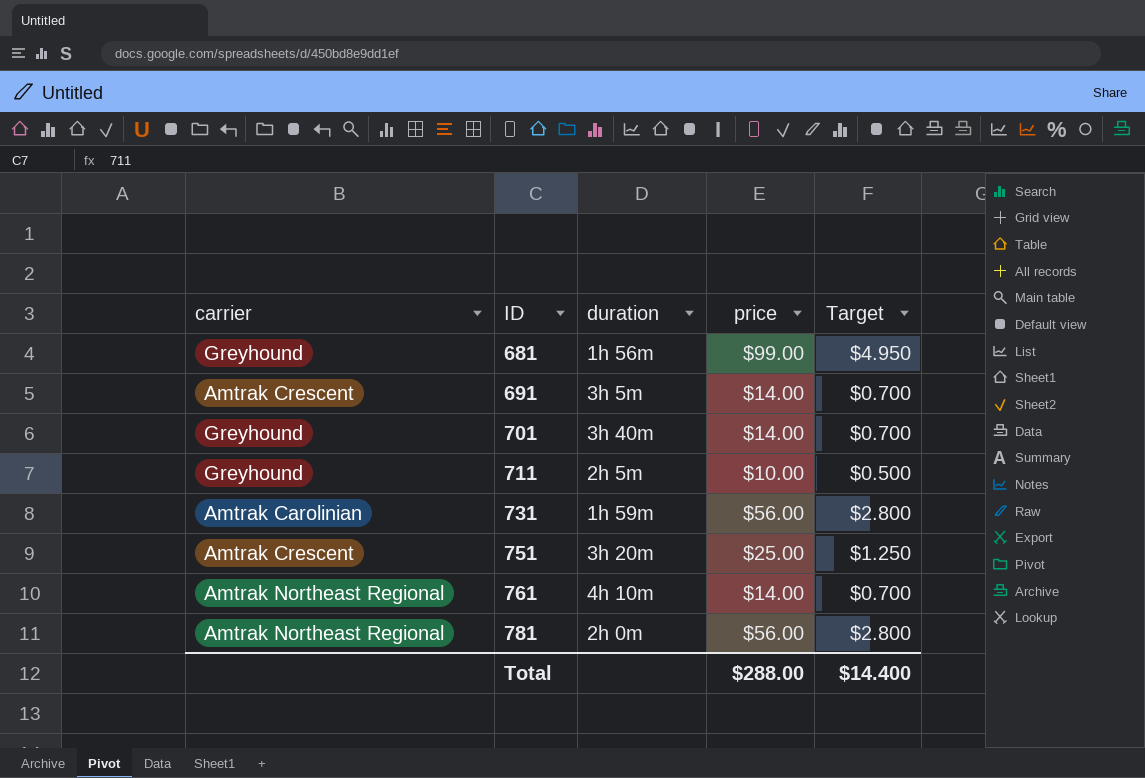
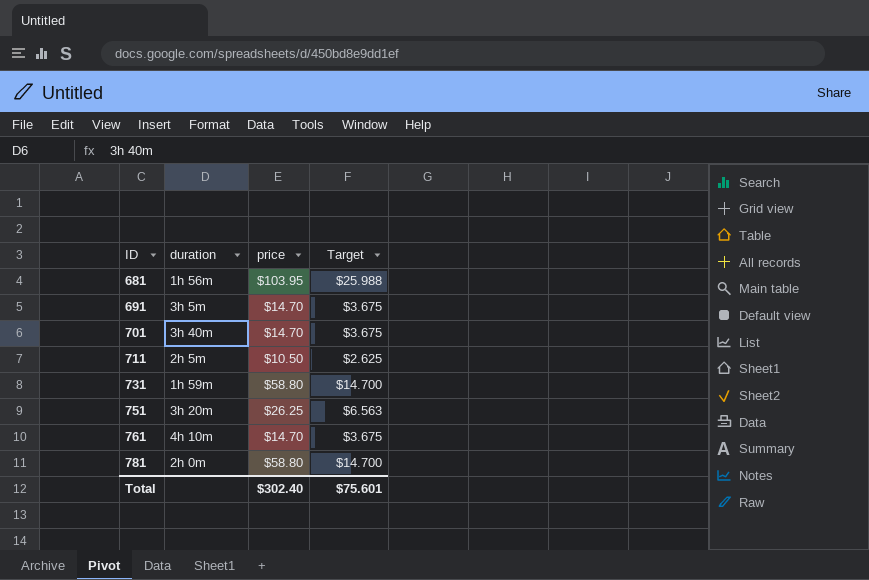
column carrier | position: 1 -> none
column Target | formula: [price] * 0.05 -> [price] * 0.25
681 | price: $99.00 -> $103.95
691 | price: $14.00 -> $14.70
701 | price: $14.00 -> $14.70
711 | price: $10.00 -> $10.50
731 | price: $56.00 -> $58.80
751 | price: $25.00 -> $26.25
761 | price: $14.00 -> $14.70
781 | price: $56.00 -> $58.80
Total | price: $288.00 -> $302.40
Total | Target: $14.400 -> $75.601

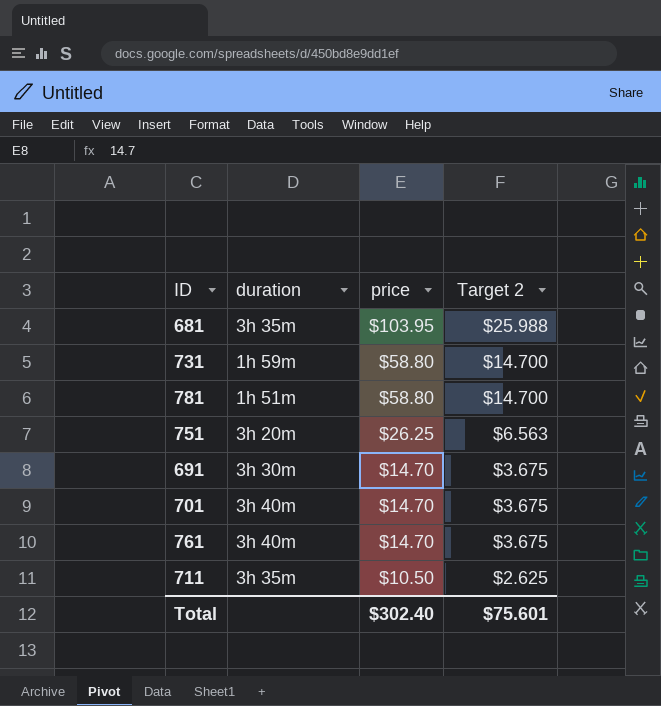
row order: ID ascending -> price descending
column name: Target -> Target 2
681 | duration: 1h 56m -> 3h 35m
781 | duration: 2h 0m -> 1h 51m
691 | duration: 3h 5m -> 3h 30m
761 | duration: 4h 10m -> 3h 40m
711 | duration: 2h 5m -> 3h 35m

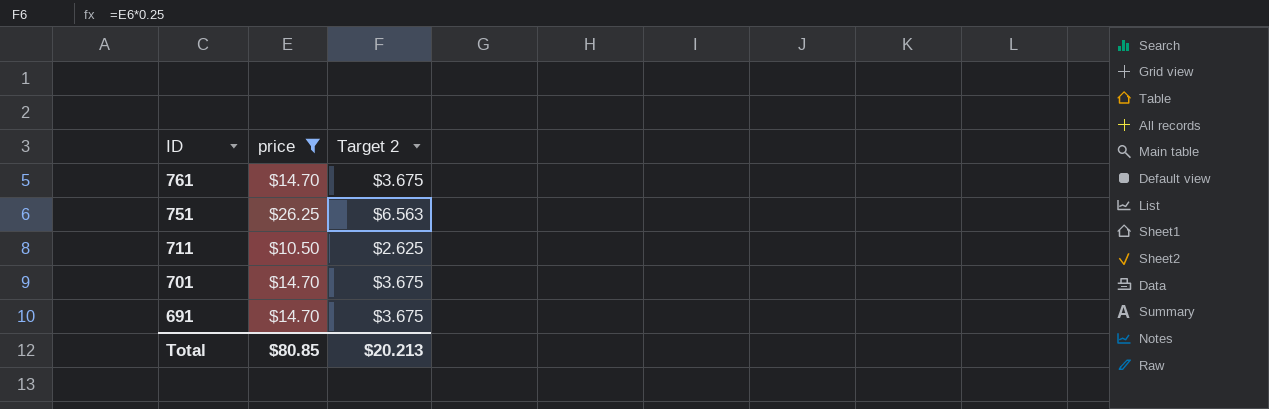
filter: none -> price <= $26.25
row order: price descending -> ID descending
column duration | position: 2 -> none
Total | price: $302.40 -> $80.85
Total | Target 2: $75.601 -> $20.213

